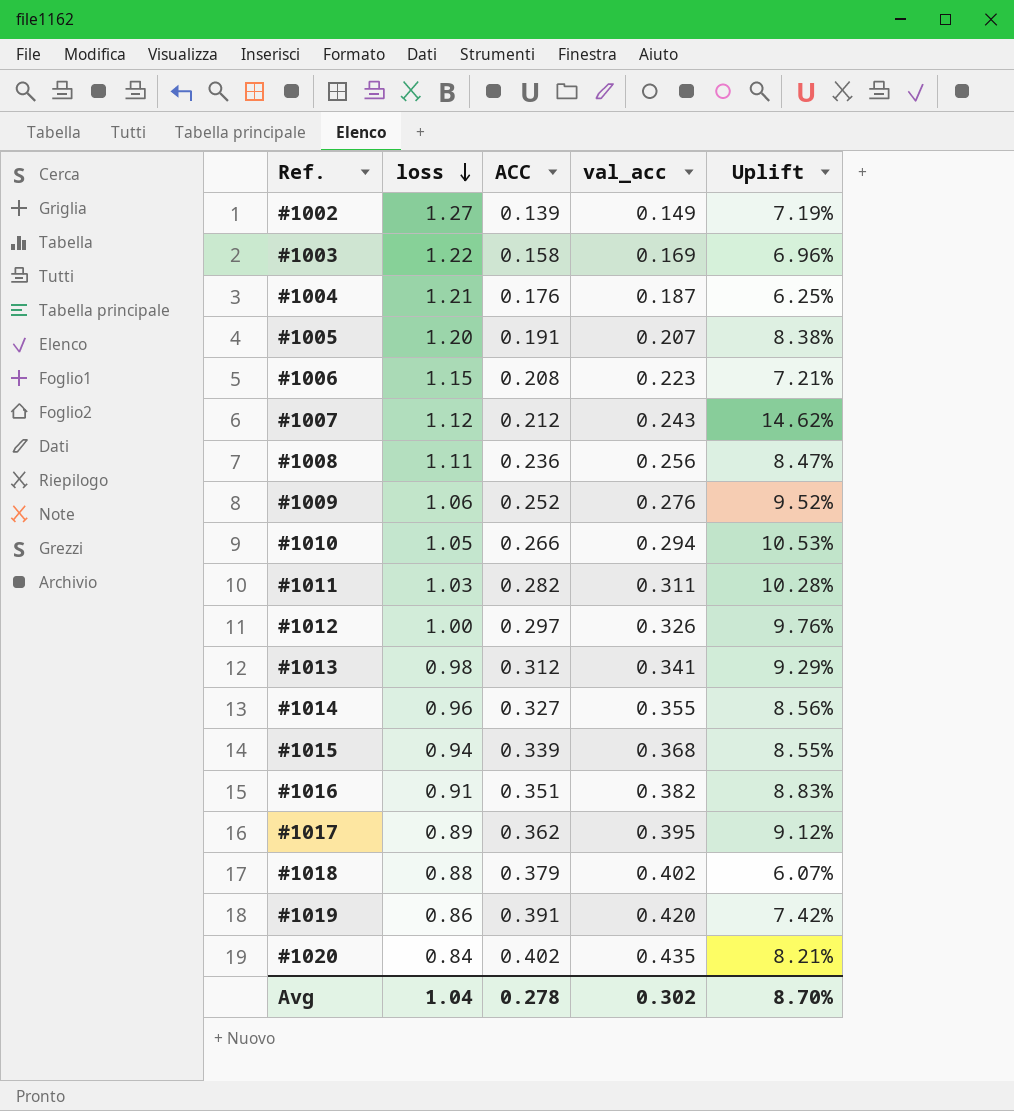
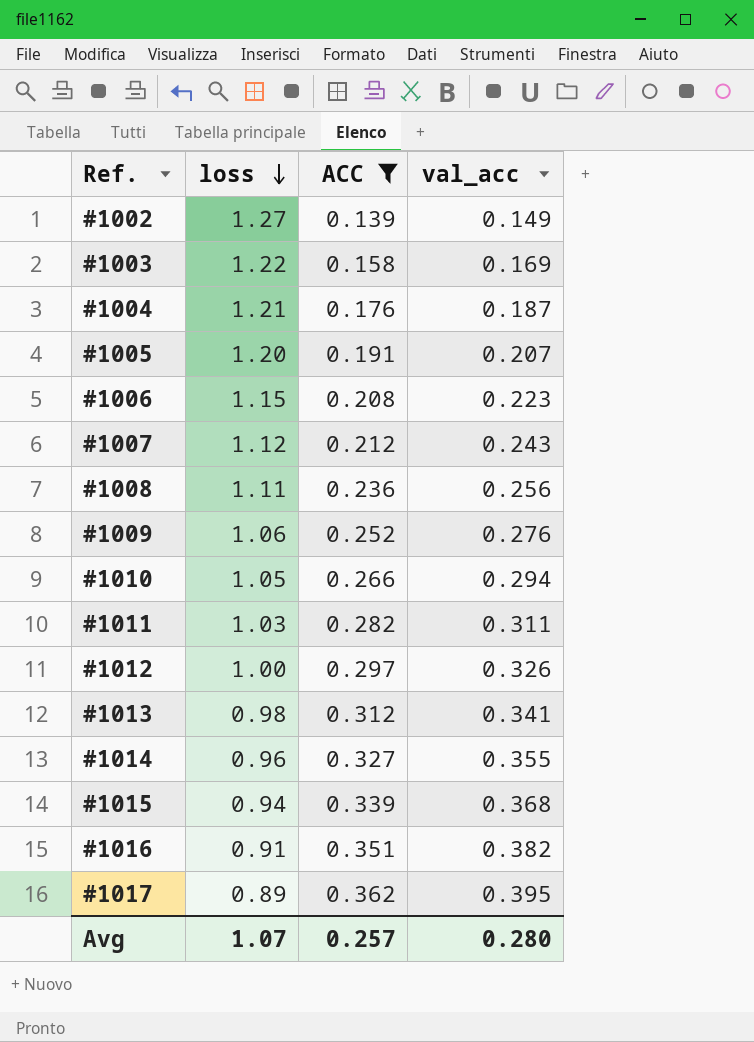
filter: none -> ACC <= 0.362
column Uplift | formula: ([val_acc] - [ACC]) / [ACC] -> none
Avg | loss: 1.04 -> 1.07
Avg | ACC: 0.278 -> 0.257
Avg | val_acc: 0.302 -> 0.280

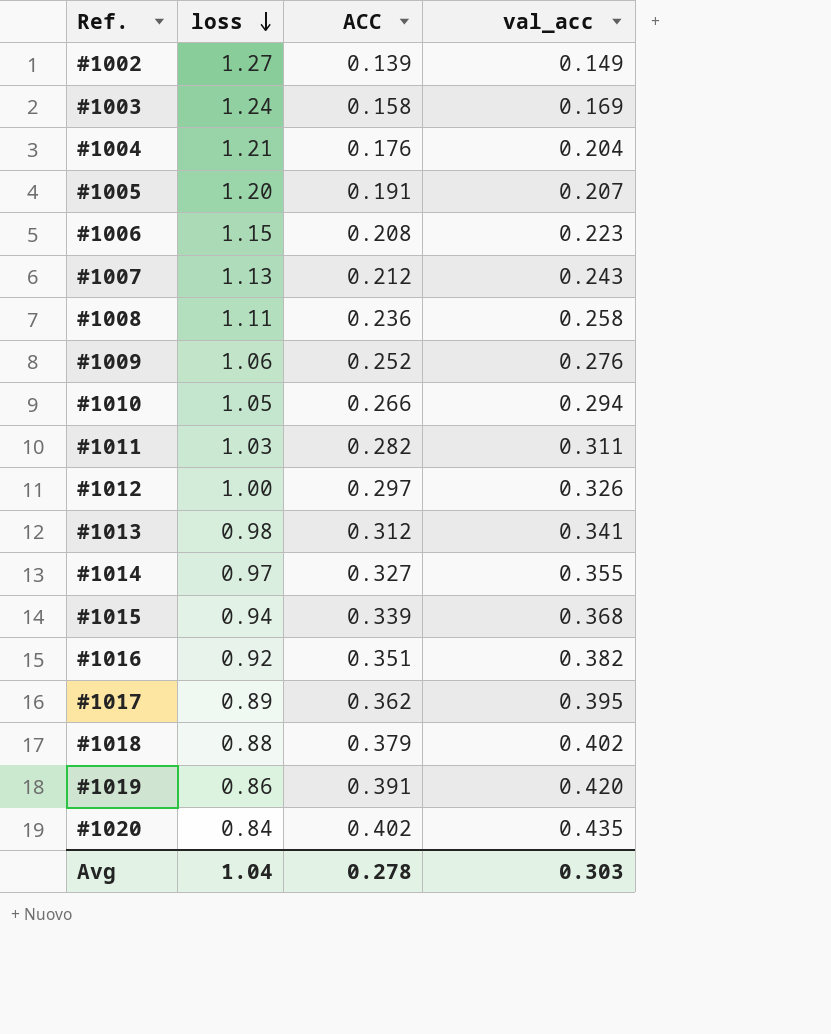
filter: ACC <= 0.362 -> none
#1003 | loss: 1.22 -> 1.24
#1004 | val_acc: 0.187 -> 0.204
#1007 | loss: 1.12 -> 1.13
#1008 | val_acc: 0.256 -> 0.258
#1014 | loss: 0.96 -> 0.97
#1016 | loss: 0.91 -> 0.92
Avg | loss: 1.07 -> 1.04
Avg | ACC: 0.257 -> 0.278
Avg | val_acc: 0.280 -> 0.303

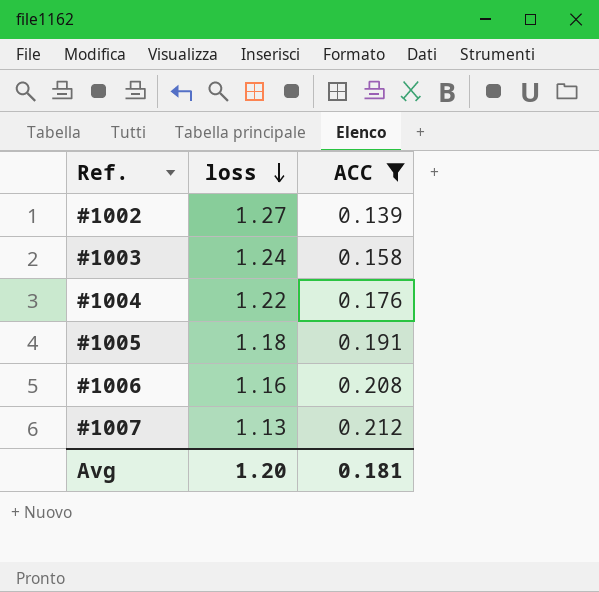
filter: none -> ACC <= 0.212
column val_acc | position: 4 -> none
#1004 | loss: 1.21 -> 1.22
#1005 | loss: 1.20 -> 1.18
#1006 | loss: 1.15 -> 1.16
Avg | loss: 1.04 -> 1.20
Avg | ACC: 0.278 -> 0.181

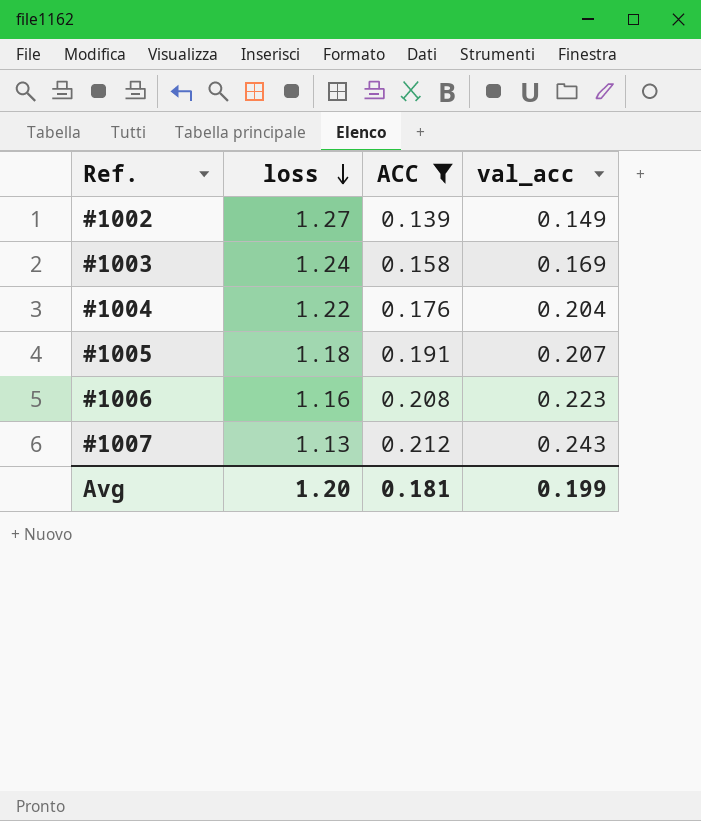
column val_acc | position: none -> 4

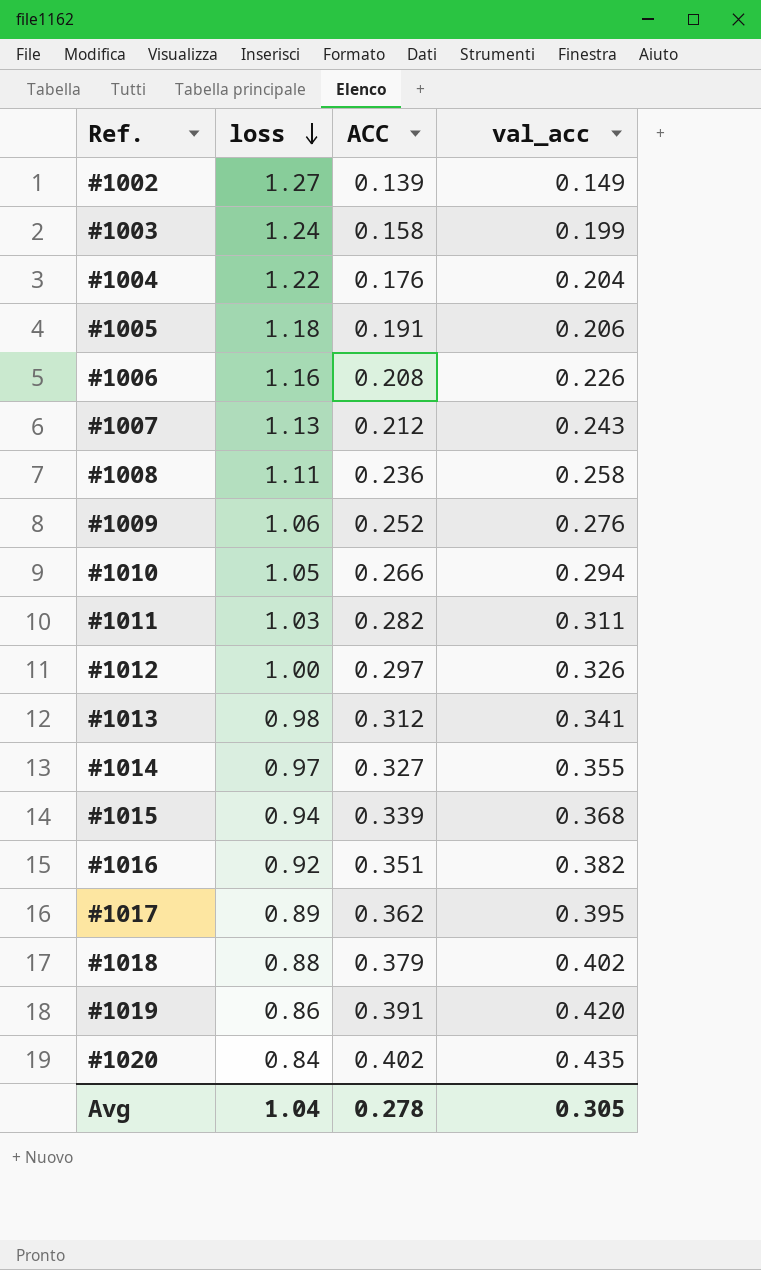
filter: ACC <= 0.212 -> none
#1003 | val_acc: 0.169 -> 0.199
#1005 | val_acc: 0.207 -> 0.206
#1006 | val_acc: 0.223 -> 0.226
Avg | loss: 1.20 -> 1.04
Avg | ACC: 0.181 -> 0.278
Avg | val_acc: 0.199 -> 0.305

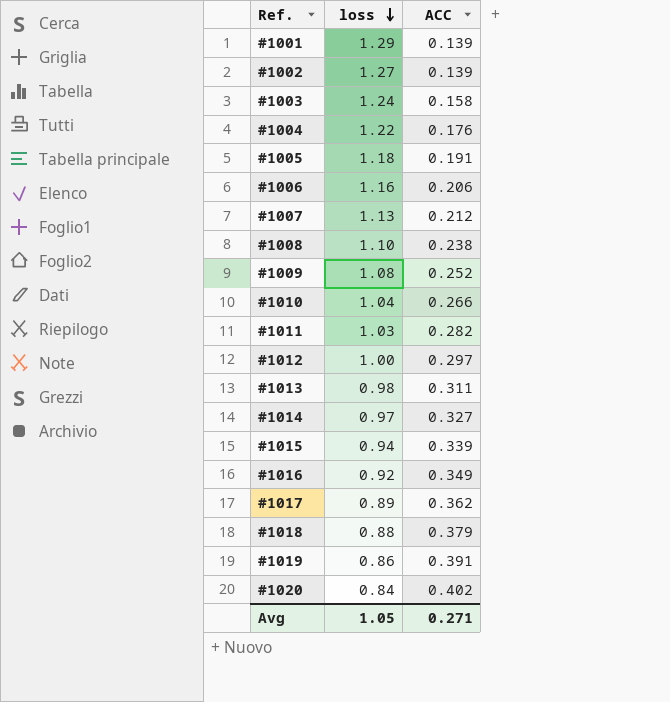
column val_acc | position: 4 -> none
row #1001: none -> 1.29 | 0.139
#1006 | ACC: 0.208 -> 0.206
#1008 | loss: 1.11 -> 1.10
#1008 | ACC: 0.236 -> 0.238
#1009 | loss: 1.06 -> 1.08
#1010 | loss: 1.05 -> 1.04
#1013 | ACC: 0.312 -> 0.311
#1016 | ACC: 0.351 -> 0.349
Avg | loss: 1.04 -> 1.05
Avg | ACC: 0.278 -> 0.271

